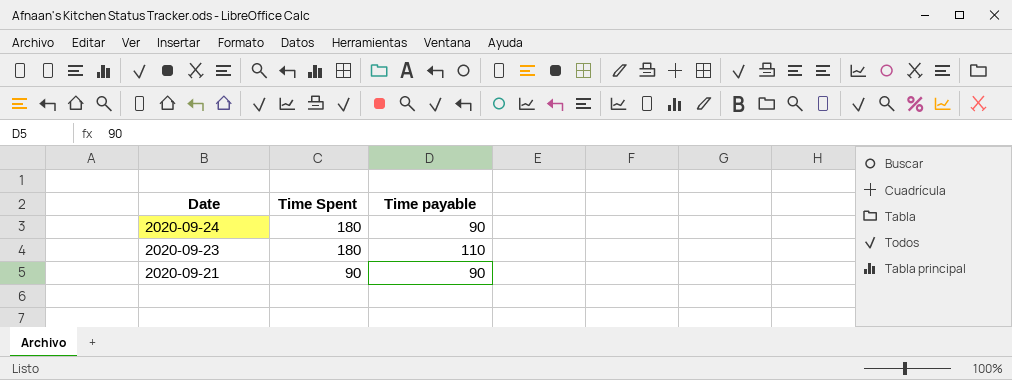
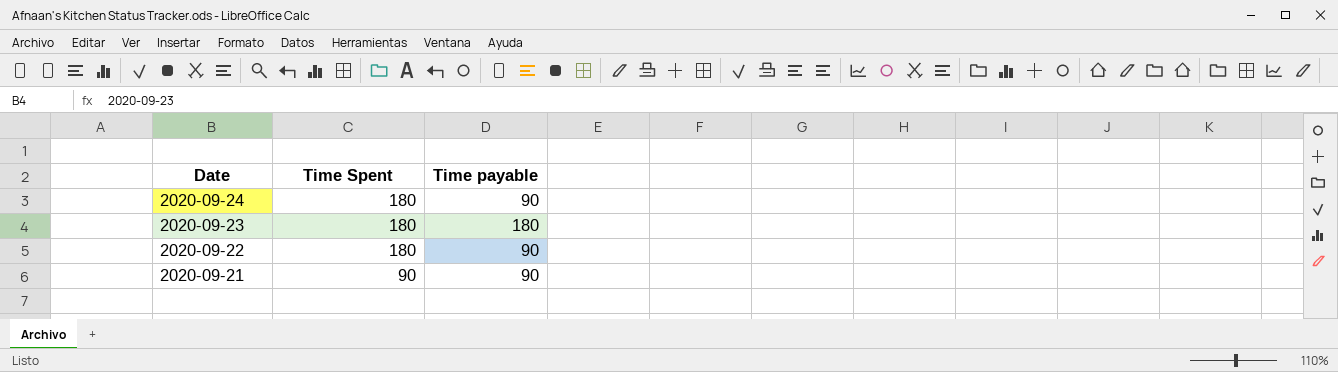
2020-09-23 | Time payable: 110 -> 180
row 2020-09-22: none -> 180 | 90

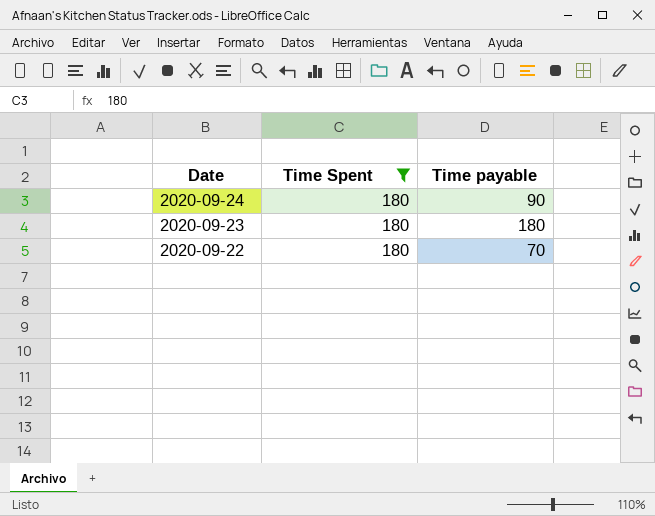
filter: none -> Time Spent = 180
2020-09-22 | Time payable: 90 -> 70

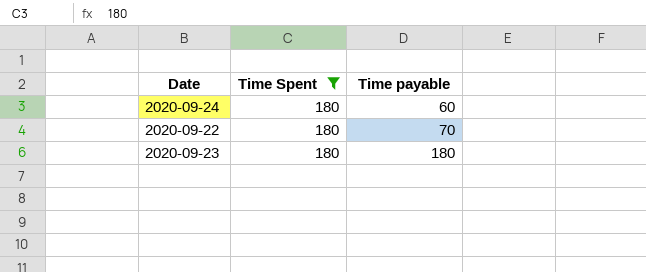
row order: Date descending -> Time payable ascending
2020-09-24 | Time payable: 90 -> 60

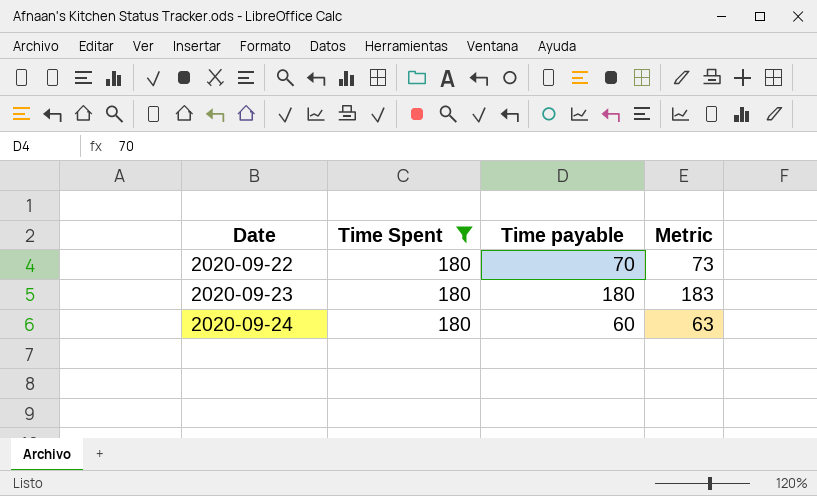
row order: Time payable ascending -> Date ascending
column Metric | formula: none -> [Time payable] + 3

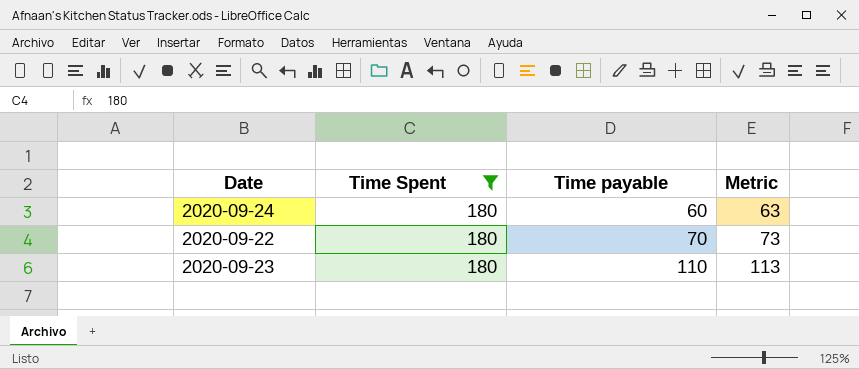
row order: Date ascending -> Time payable ascending
2020-09-23 | Time payable: 180 -> 110
2020-09-23 | Metric: 183 -> 113

